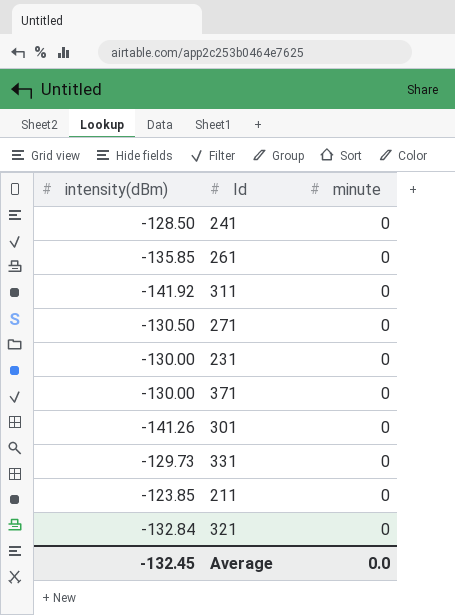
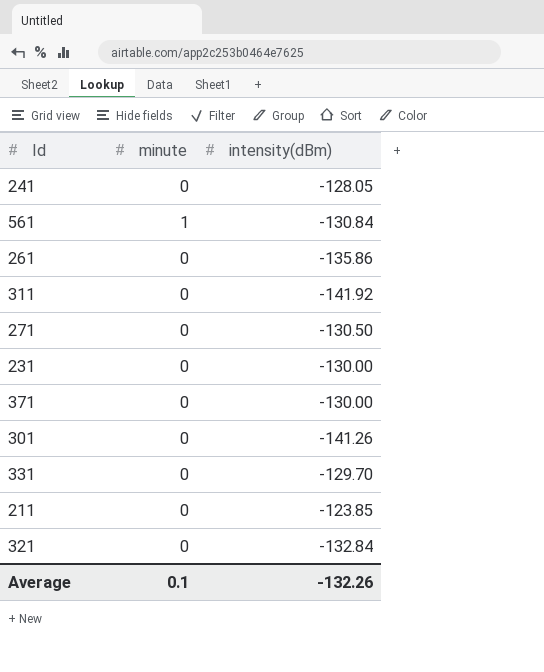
column intensity(dBm) | position: 1 -> 3
241 | intensity(dBm): -128.50 -> -128.05
row 561: none -> 1 | -130.84
261 | intensity(dBm): -135.85 -> -135.86
331 | intensity(dBm): -129.73 -> -129.70
Average | minute: 0.0 -> 0.1
Average | intensity(dBm): -132.45 -> -132.26

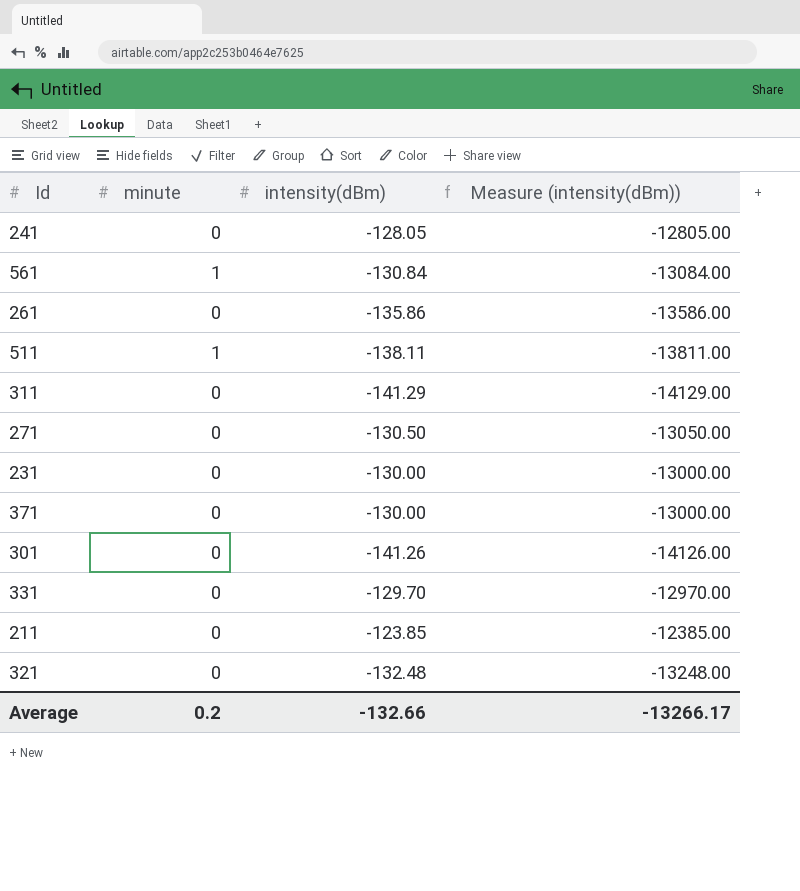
column Measure (intensity(dBm)) | formula: none -> [intensity(dBm)] * 100
row 511: none -> 1 | -138.11 | -13811.00
311 | intensity(dBm): -141.92 -> -141.29
321 | intensity(dBm): -132.84 -> -132.48
Average | minute: 0.1 -> 0.2
Average | intensity(dBm): -132.26 -> -132.66

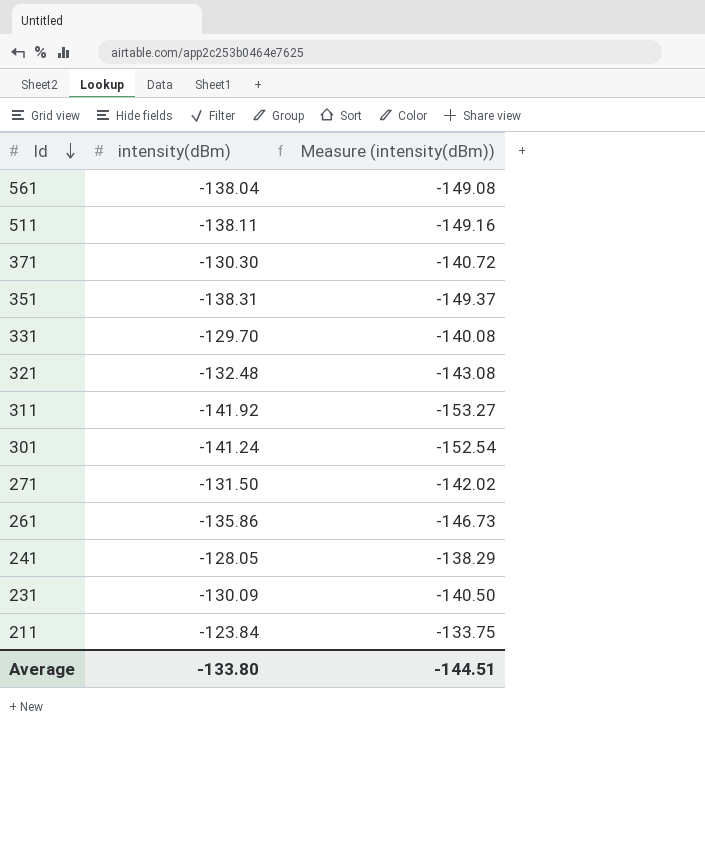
row order: none -> Id descending
column minute | position: 2 -> none
column Measure (intensity(dBm)) | formula: [intensity(dBm)] * 100 -> [intensity(dBm)] * 1.08
561 | intensity(dBm): -130.84 -> -138.04
371 | intensity(dBm): -130.00 -> -130.30
row 351: none -> -138.31 | -149.37
311 | intensity(dBm): -141.29 -> -141.92
301 | intensity(dBm): -141.26 -> -141.24
271 | intensity(dBm): -130.50 -> -131.50
231 | intensity(dBm): -130.00 -> -130.09
211 | intensity(dBm): -123.85 -> -123.84
Average | intensity(dBm): -132.66 -> -133.80
Average | Measure (intensity(dBm)): -13266.17 -> -144.51

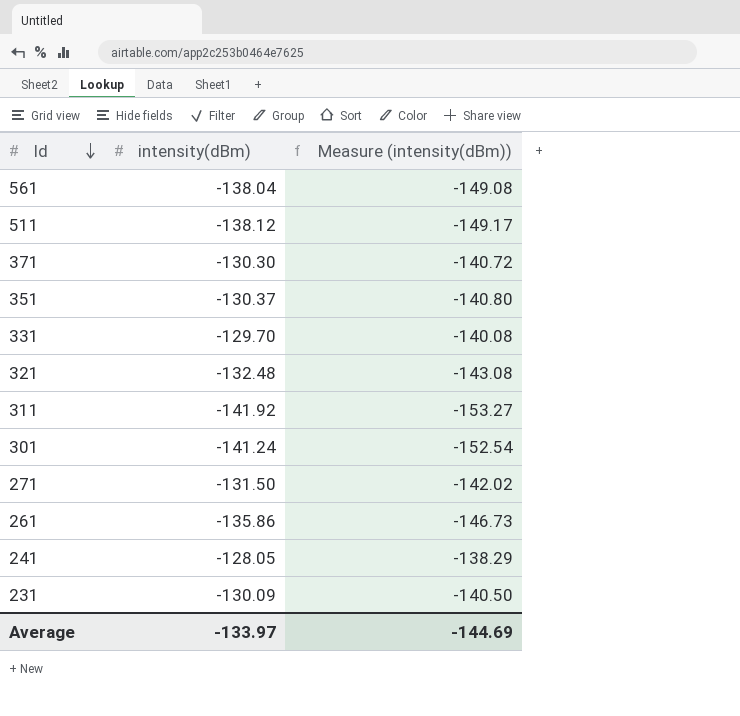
row 211: -123.84 | -133.75 -> none
511 | intensity(dBm): -138.11 -> -138.12
511 | Measure (intensity(dBm)): -149.16 -> -149.17
351 | intensity(dBm): -138.31 -> -130.37
351 | Measure (intensity(dBm)): -149.37 -> -140.80
Average | intensity(dBm): -133.80 -> -133.97
Average | Measure (intensity(dBm)): -144.51 -> -144.69

